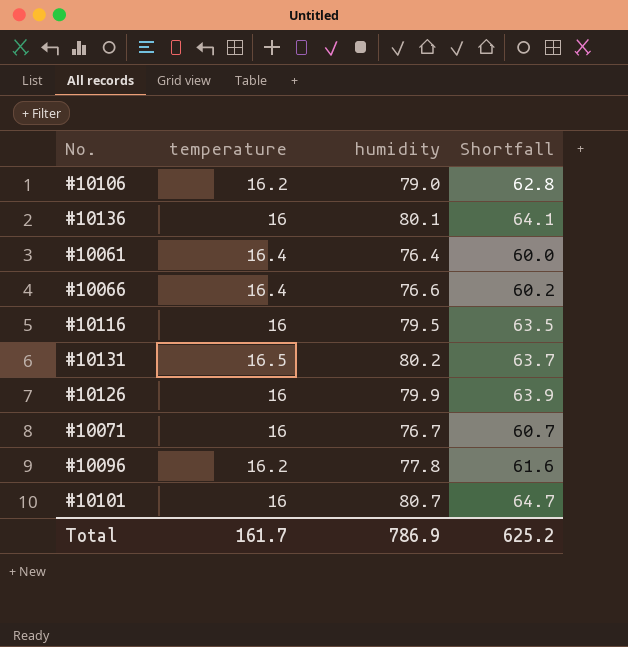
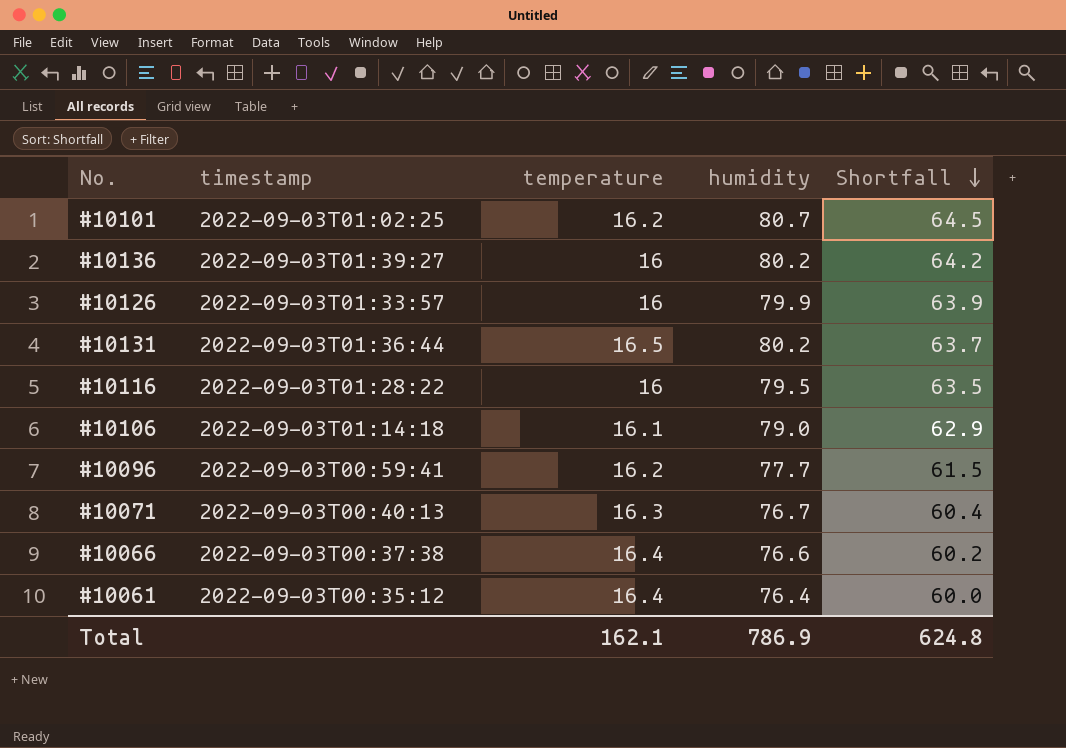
row order: none -> Shortfall descending
column timestamp | position: none -> 2
#10101 | temperature: 16 -> 16.2
#10101 | Shortfall: 64.7 -> 64.5
#10136 | humidity: 80.1 -> 80.2
#10136 | Shortfall: 64.1 -> 64.2
#10106 | temperature: 16.2 -> 16.1
#10106 | Shortfall: 62.8 -> 62.9
#10096 | humidity: 77.8 -> 77.7
#10096 | Shortfall: 61.6 -> 61.5
#10071 | temperature: 16 -> 16.3
#10071 | Shortfall: 60.7 -> 60.4
Total | temperature: 161.7 -> 162.1
Total | Shortfall: 625.2 -> 624.8

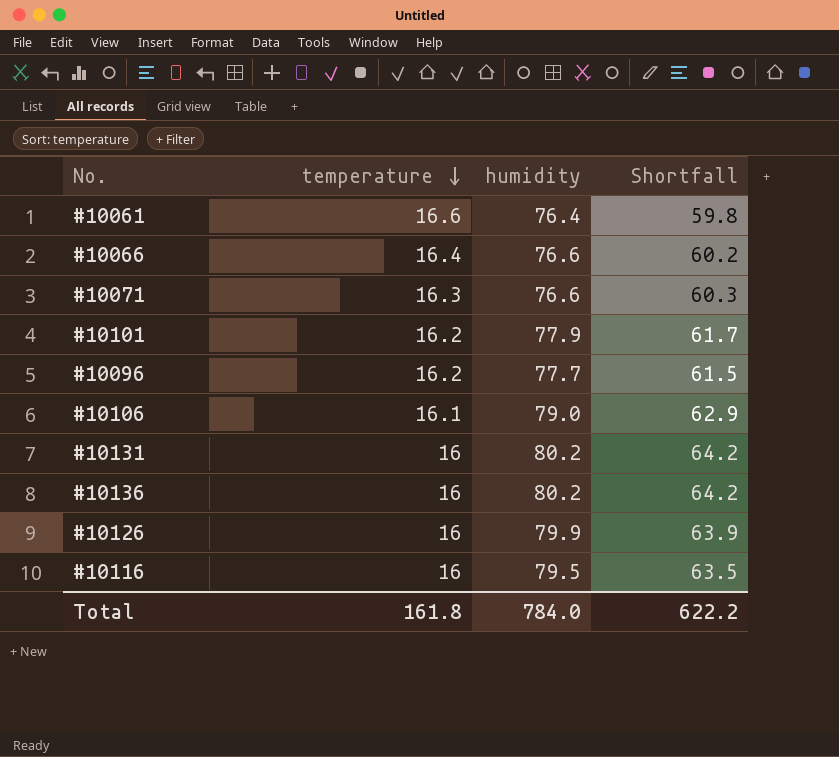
row order: Shortfall descending -> temperature descending
column timestamp | position: 2 -> none
#10061 | temperature: 16.4 -> 16.6
#10061 | Shortfall: 60.0 -> 59.8
#10071 | humidity: 76.7 -> 76.6
#10071 | Shortfall: 60.4 -> 60.3
#10101 | humidity: 80.7 -> 77.9
#10101 | Shortfall: 64.5 -> 61.7
#10131 | temperature: 16.5 -> 16
#10131 | Shortfall: 63.7 -> 64.2
Total | temperature: 162.1 -> 161.8
Total | humidity: 786.9 -> 784.0
Total | Shortfall: 624.8 -> 622.2

